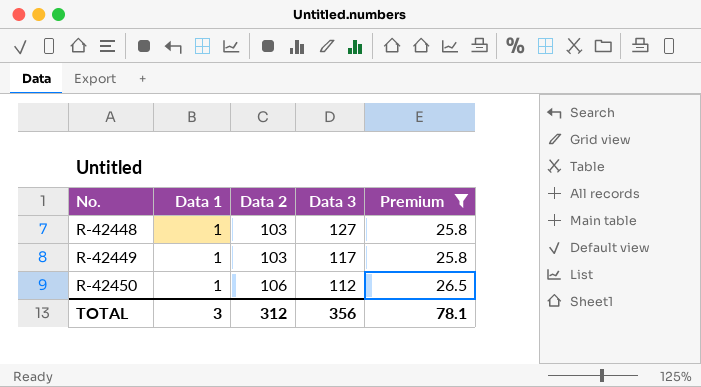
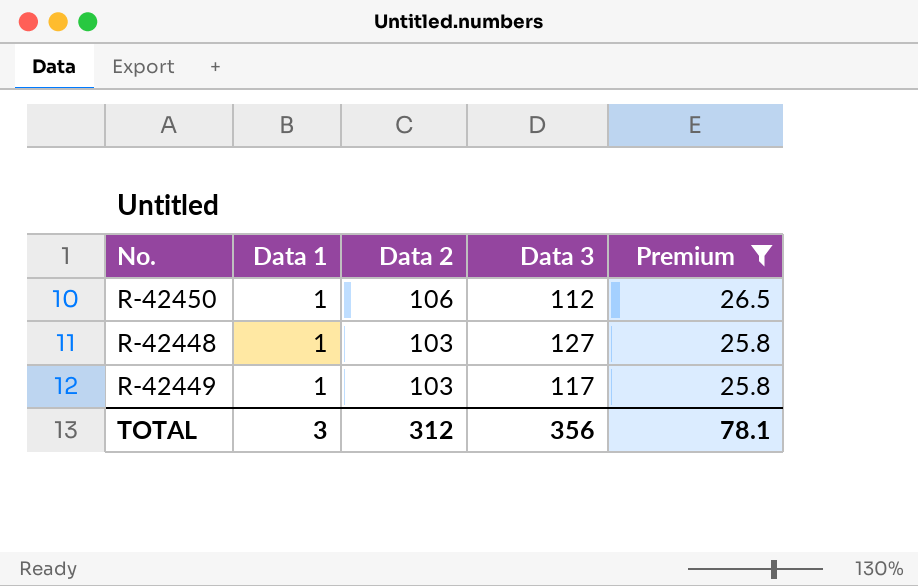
row order: No. ascending -> Data 2 descending

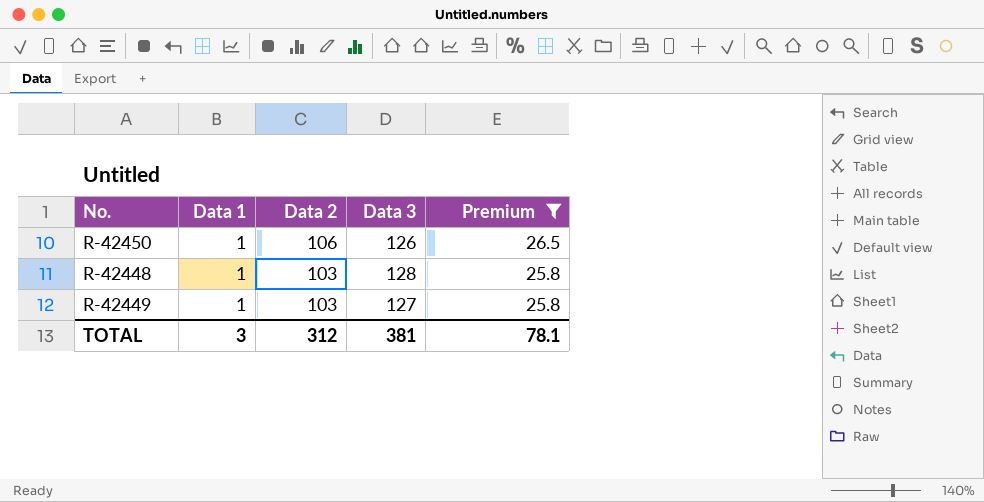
R-42450 | Data 3: 112 -> 126
R-42448 | Data 3: 127 -> 128
R-42449 | Data 3: 117 -> 127
TOTAL | Data 3: 356 -> 381

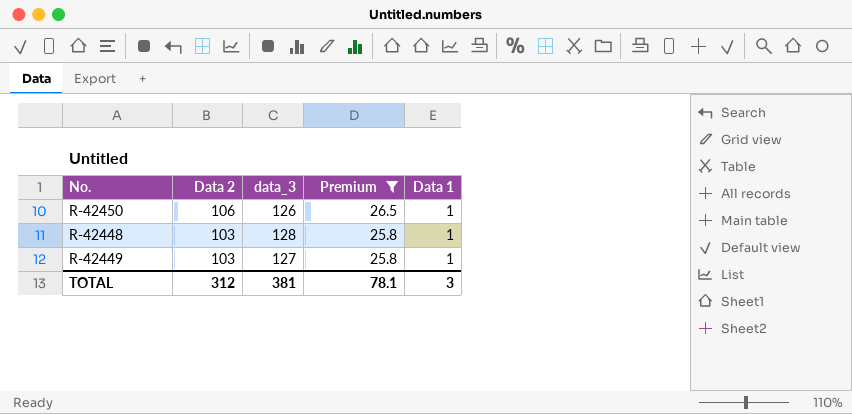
column name: Data 3 -> data_3
column Data 1 | position: 2 -> 5

